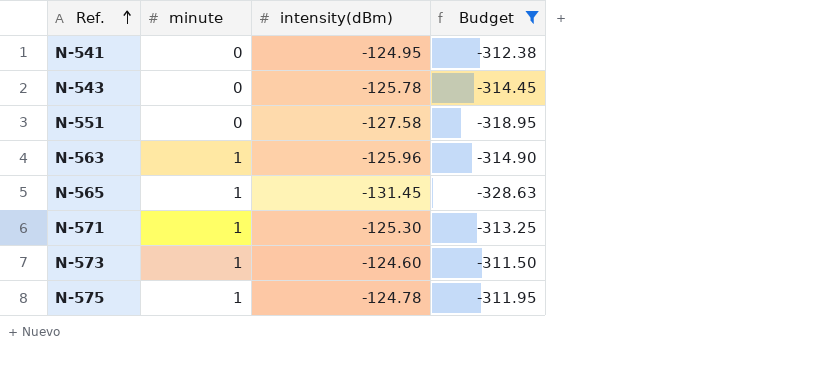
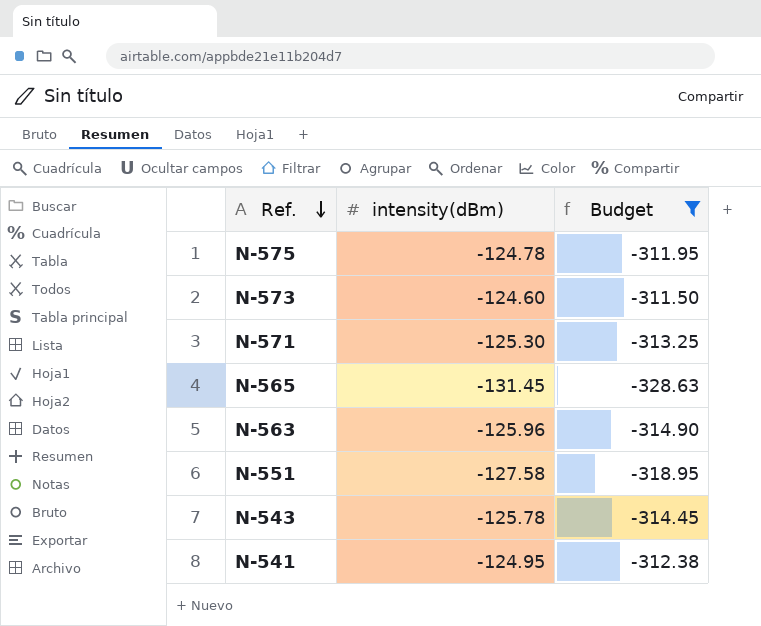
row order: Ref. ascending -> Ref. descending
column minute | position: 2 -> none

